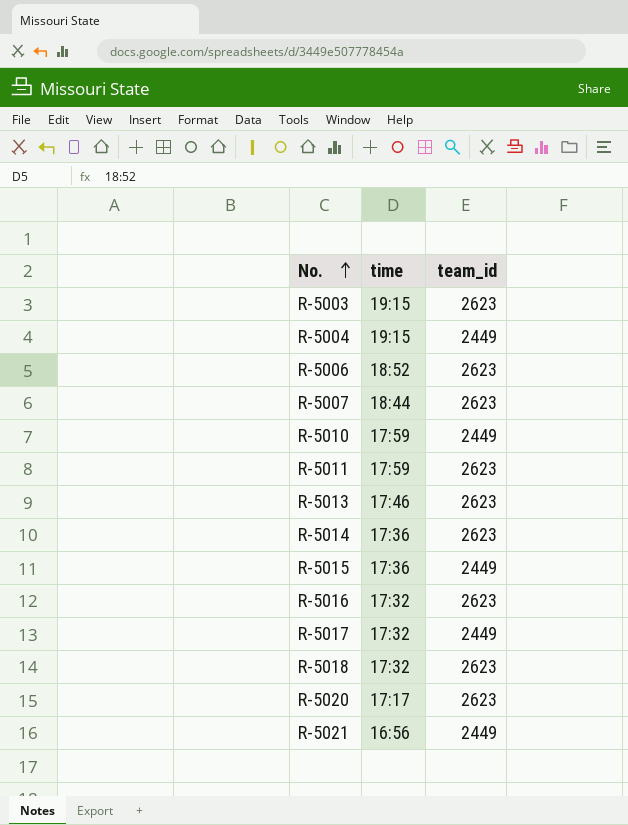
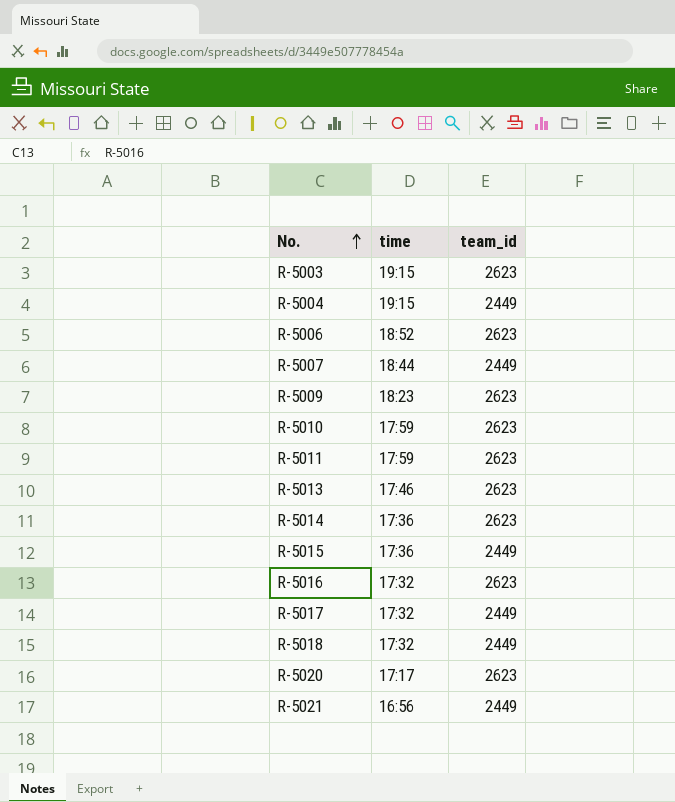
R-5007 | team_id: 2623 -> 2449
row R-5009: none -> 18:23 | 2623
R-5010 | team_id: 2449 -> 2623
R-5018 | team_id: 2623 -> 2449

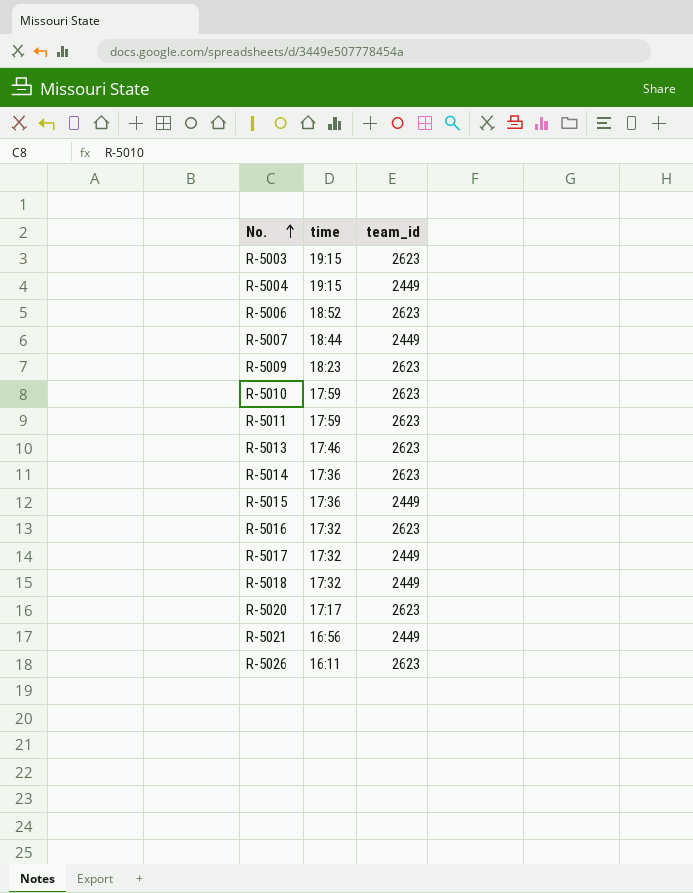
row R-5026: none -> 16:11 | 2623

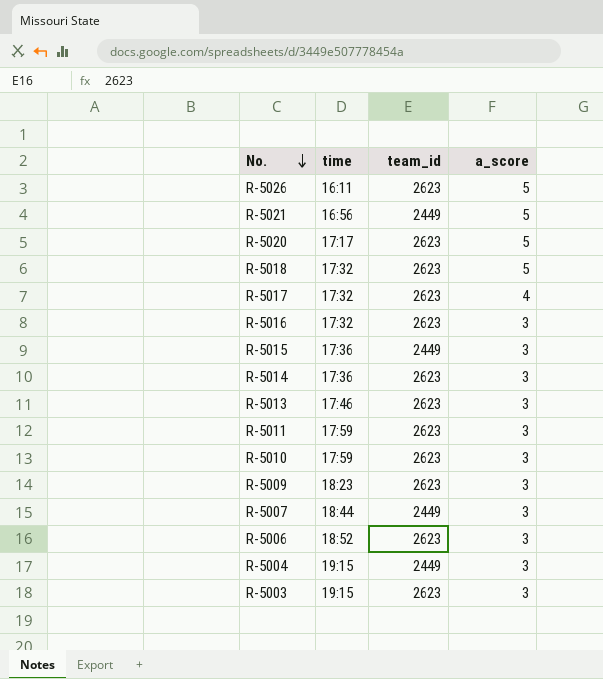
row order: No. ascending -> No. descending
column a_score | position: none -> 4
R-5018 | team_id: 2449 -> 2623
R-5017 | team_id: 2449 -> 2623

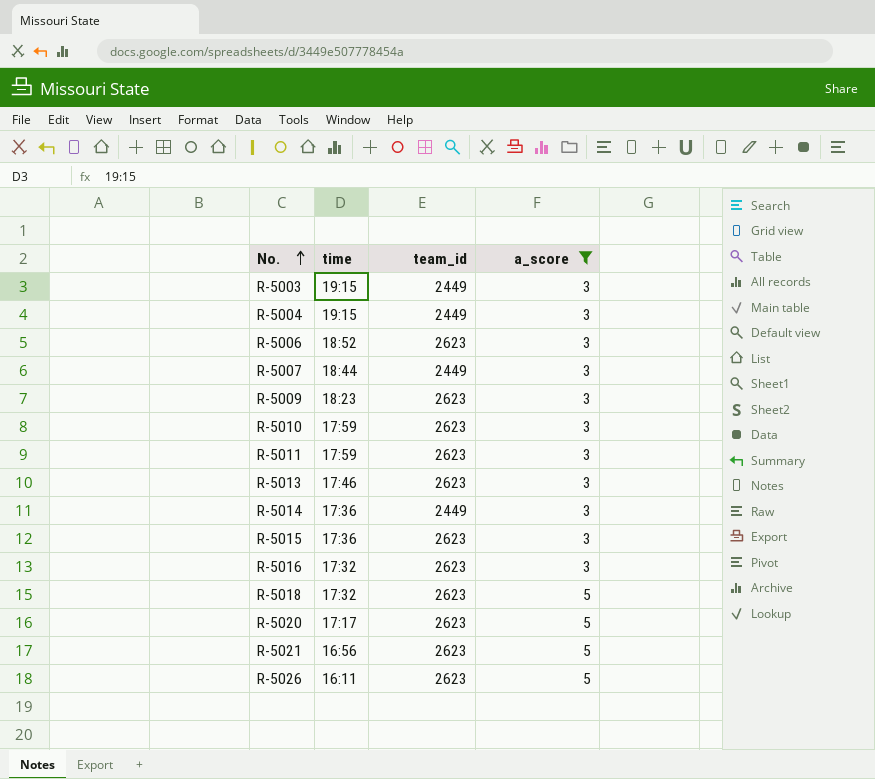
filter: none -> a_score != 4
row order: No. descending -> No. ascending
R-5003 | team_id: 2623 -> 2449
R-5014 | team_id: 2623 -> 2449
R-5015 | team_id: 2449 -> 2623
R-5021 | team_id: 2449 -> 2623

